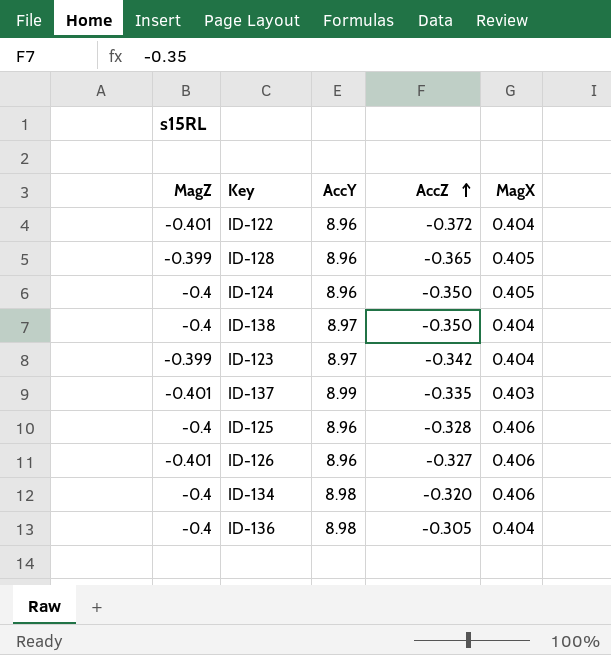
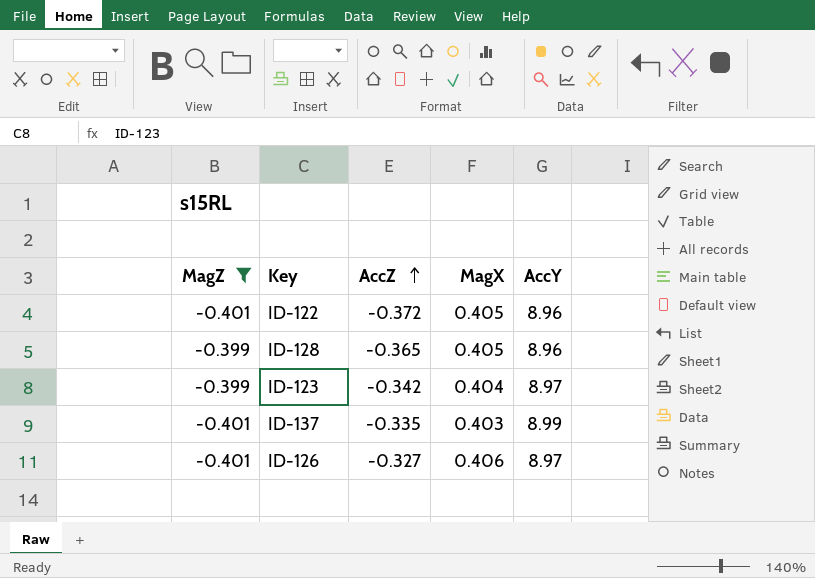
filter: none -> MagZ != -0.4
column AccY | position: 3 -> 5
ID-122 | MagX: 0.404 -> 0.405
ID-126 | AccY: 8.96 -> 8.97

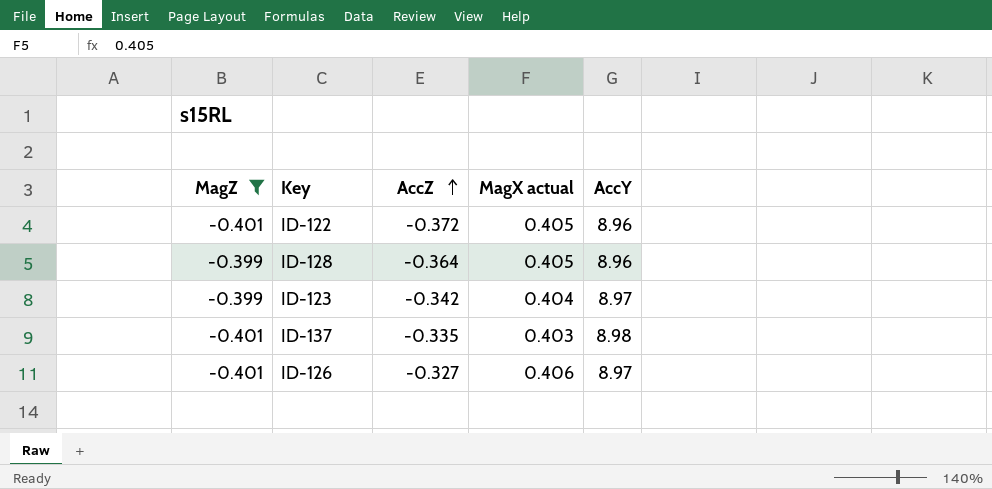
column name: MagX -> MagX actual
ID-128 | AccZ: -0.365 -> -0.364
ID-137 | AccY: 8.99 -> 8.98

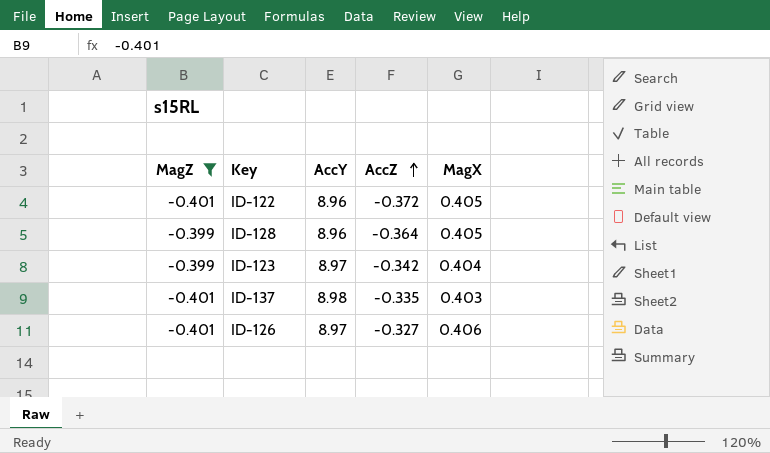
column AccY | position: 5 -> 3
column name: MagX actual -> MagX

